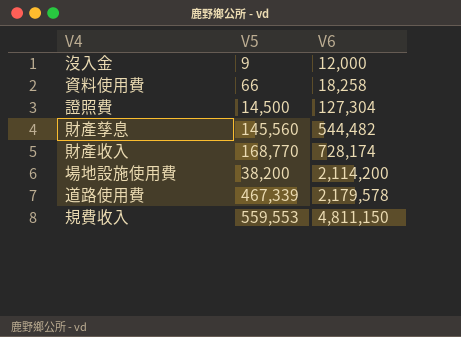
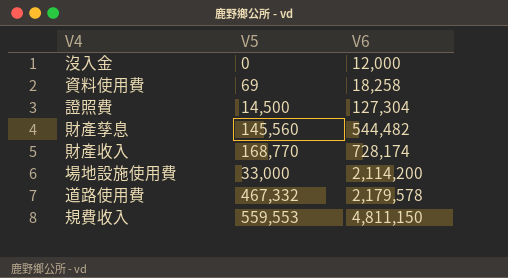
沒入金 | V5: 9 -> 0
資料使用費 | V5: 66 -> 69
場地設施使用費 | V5: 38,200 -> 33,000
道路使用費 | V5: 467,339 -> 467,332

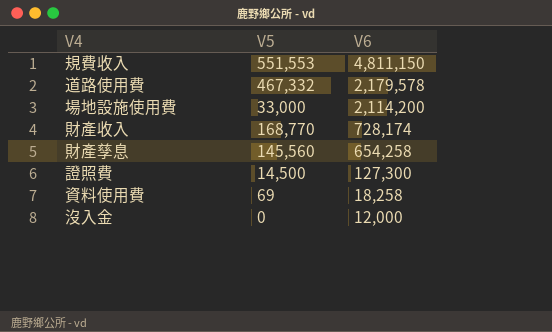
row order: V6 ascending -> V6 descending
規費收入 | V5: 559,553 -> 551,553
財產孳息 | V6: 544,482 -> 654,258
證照費 | V6: 127,304 -> 127,300

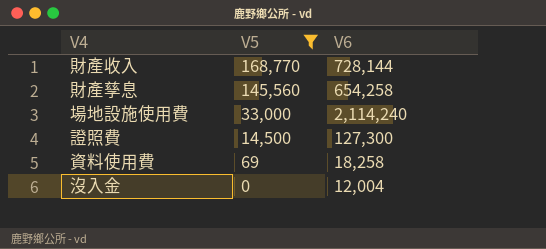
filter: none -> V5 <= 168,770
row order: V6 descending -> V5 descending
財產收入 | V6: 728,174 -> 728,144
場地設施使用費 | V6: 2,114,200 -> 2,114,240
沒入金 | V6: 12,000 -> 12,004

